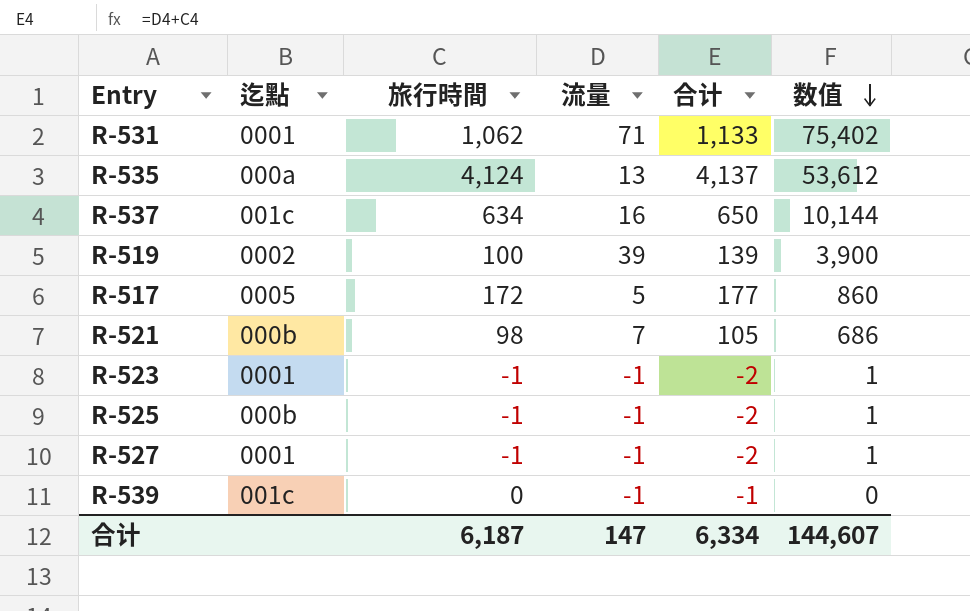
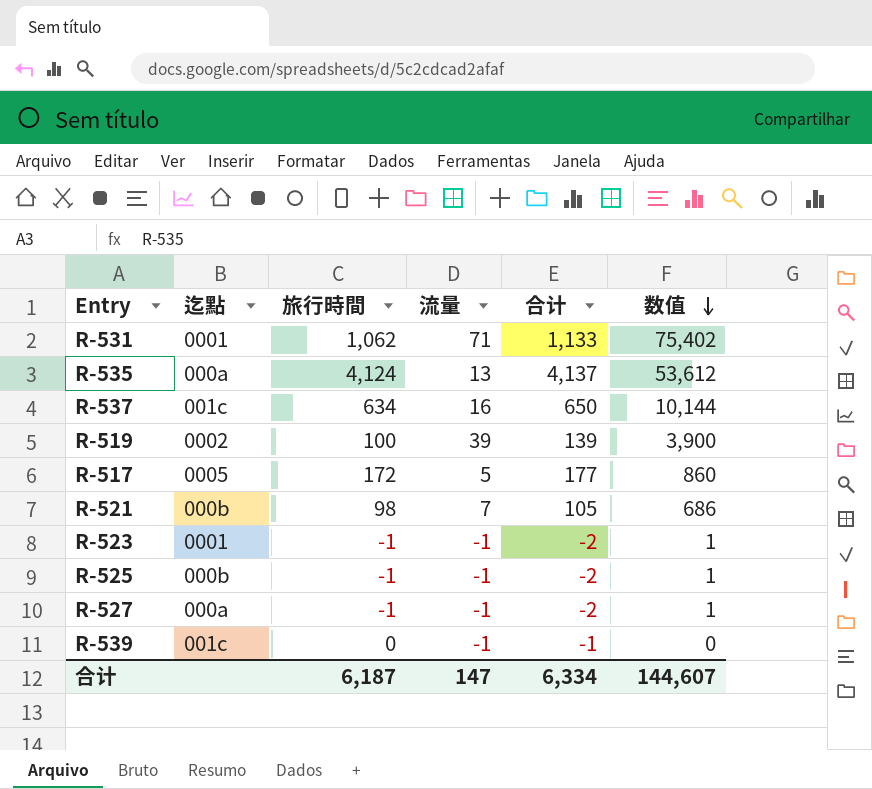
R-527 | 迄點: 0001 -> 000a

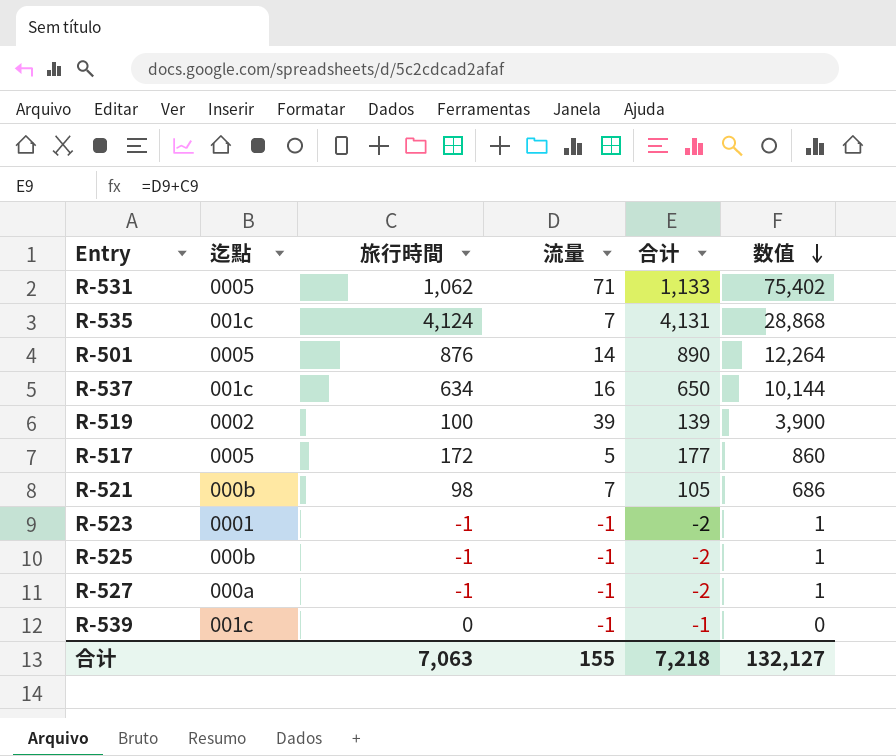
R-531 | 迄點: 0001 -> 0005
R-535 | 迄點: 000a -> 001c
R-535 | 流量: 13 -> 7
R-535 | 合计: 4,137 -> 4,131
R-535 | 数值: 53,612 -> 28,868
row R-501: none -> 0005 | 876 | 14 | 890 | 12,264
合计 | 旅行時間: 6,187 -> 7,063
合计 | 流量: 147 -> 155
合计 | 合计: 6,334 -> 7,218
合计 | 数值: 144,607 -> 132,127

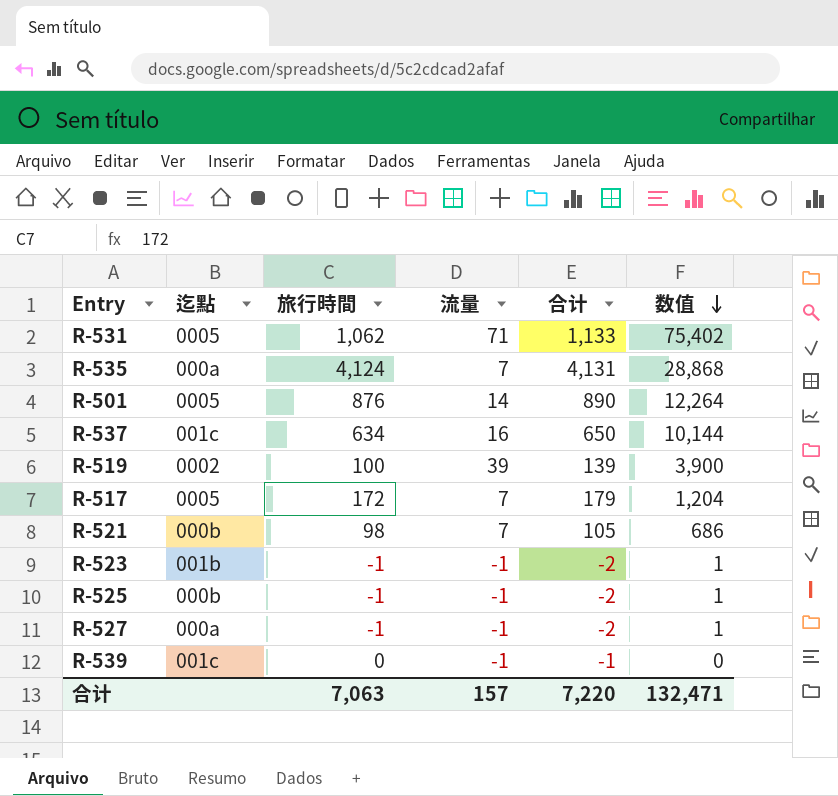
R-535 | 迄點: 001c -> 000a
R-517 | 流量: 5 -> 7
R-517 | 合计: 177 -> 179
R-517 | 数值: 860 -> 1,204
R-523 | 迄點: 0001 -> 001b
合计 | 流量: 155 -> 157
合计 | 合计: 7,218 -> 7,220
合计 | 数值: 132,127 -> 132,471

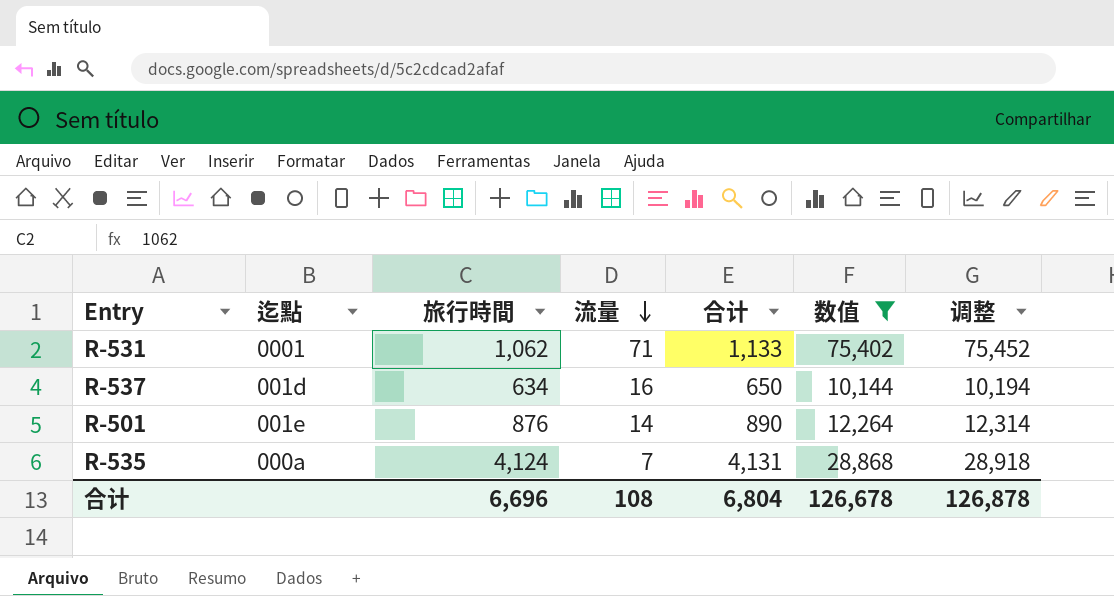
filter: none -> 数值 >= 10,144
row order: 数值 descending -> 流量 descending
column 调整 | formula: none -> [数值] + 50
R-531 | 迄點: 0005 -> 0001
R-537 | 迄點: 001c -> 001d
R-501 | 迄點: 0005 -> 001e
合计 | 旅行時間: 7,063 -> 6,696
合计 | 流量: 157 -> 108
合计 | 合计: 7,220 -> 6,804
合计 | 数值: 132,471 -> 126,678

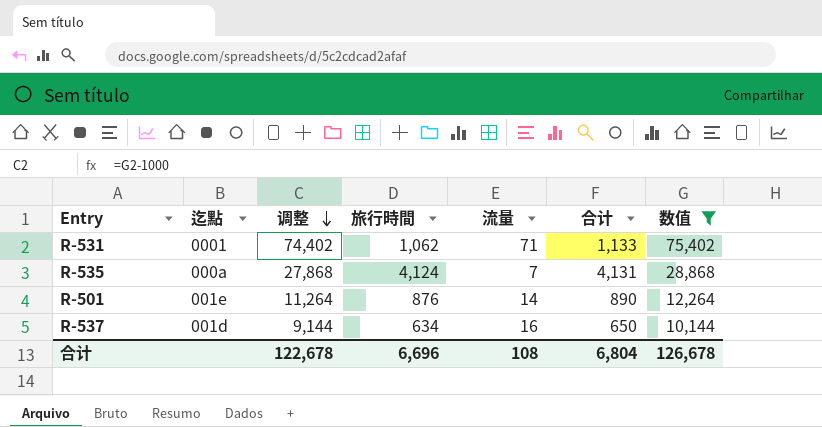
row order: 流量 descending -> 调整 descending
column 调整 | formula: [数值] + 50 -> [数值] - 1000
column 调整 | position: 7 -> 3
合计 | 调整: 126,878 -> 122,678

